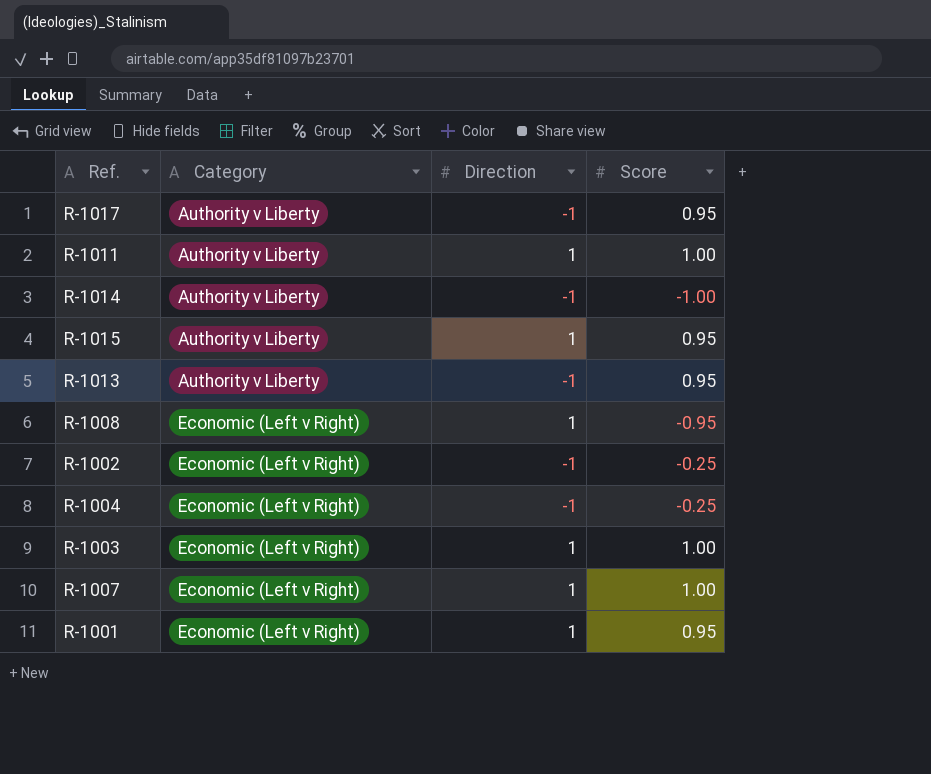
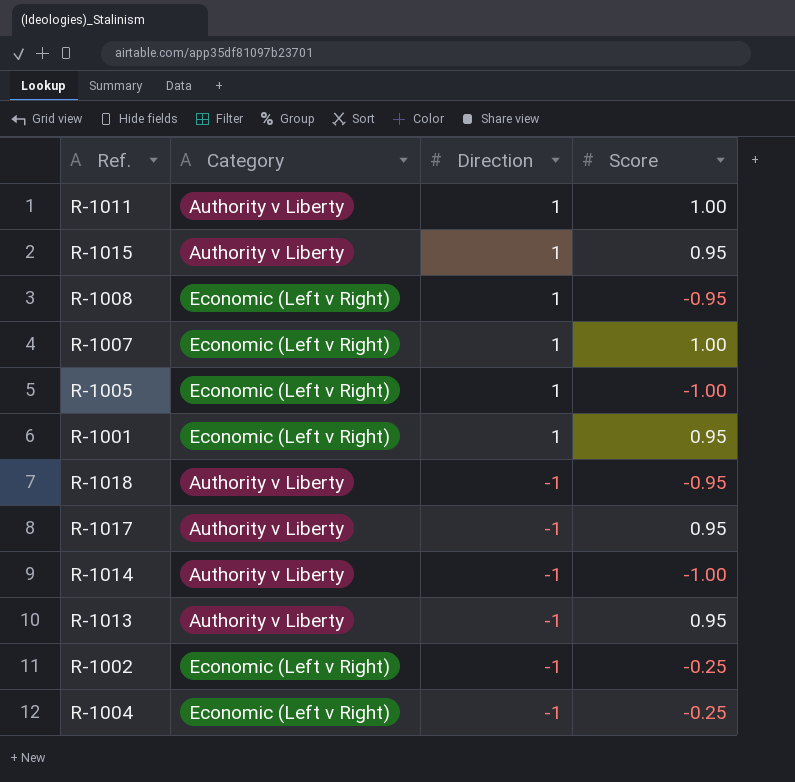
row order: Category ascending -> Direction descending
row R-1003: Economic (Left v Right) | 1 | 1.00 -> none
row R-1005: none -> Economic (Left v Right) | 1 | -1.00
row R-1018: none -> Authority v Liberty | -1 | -0.95

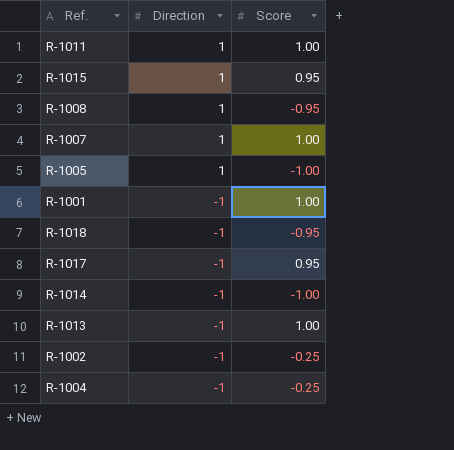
column Category | position: 2 -> none
R-1001 | Direction: 1 -> -1
R-1001 | Score: 0.95 -> 1.00
R-1013 | Score: 0.95 -> 1.00

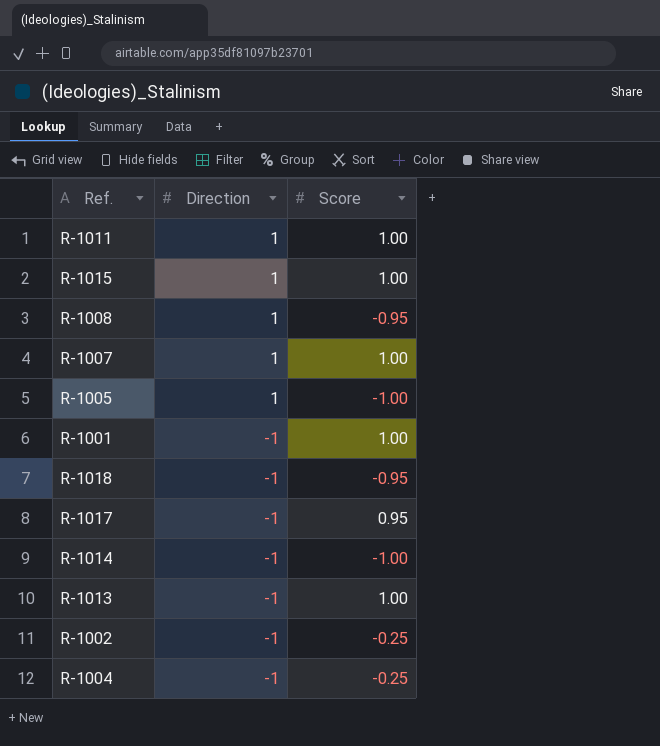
R-1015 | Score: 0.95 -> 1.00

